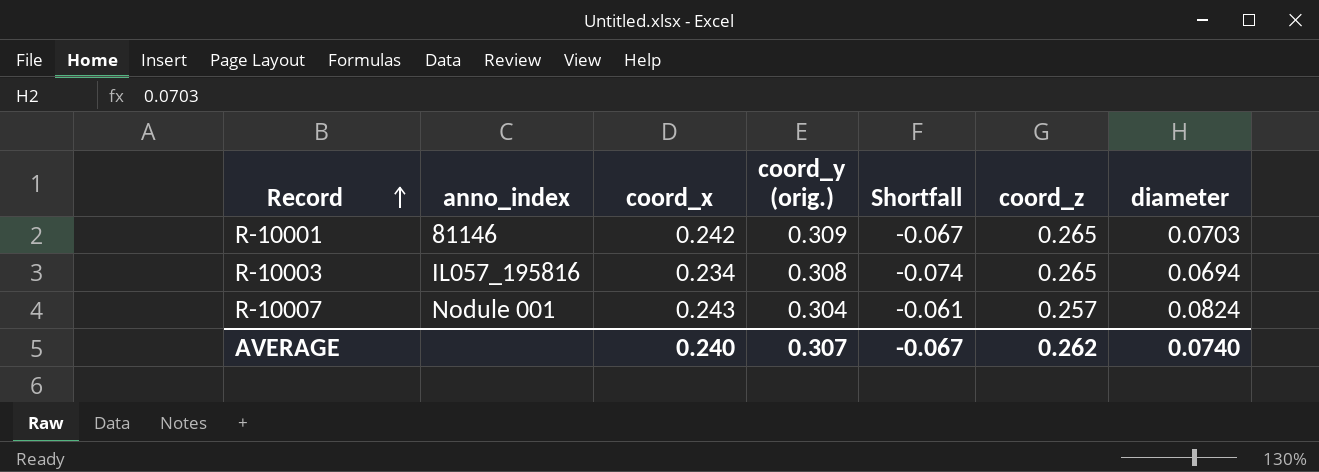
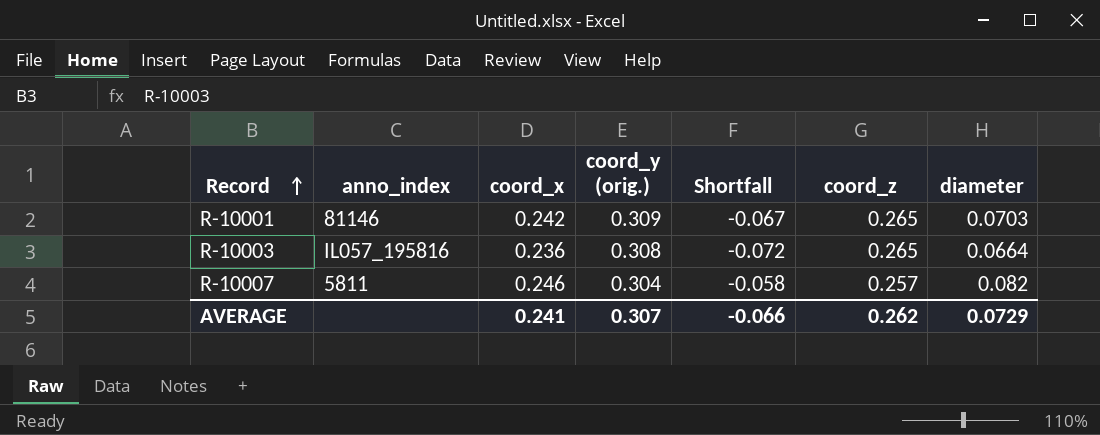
R-10003 | coord_x: 0.234 -> 0.236
R-10003 | Shortfall: -0.074 -> -0.072
R-10003 | diameter: 0.0694 -> 0.0664
R-10007 | anno_index: Nodule 001 -> 5811
R-10007 | coord_x: 0.243 -> 0.246
R-10007 | Shortfall: -0.061 -> -0.058
R-10007 | diameter: 0.0824 -> 0.082
AVERAGE | coord_x: 0.240 -> 0.241
AVERAGE | Shortfall: -0.067 -> -0.066
AVERAGE | diameter: 0.0740 -> 0.0729

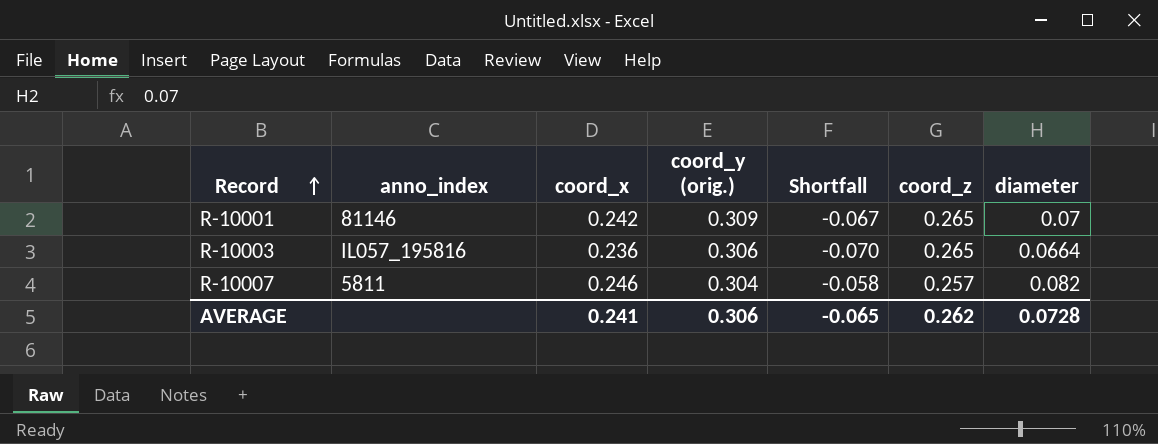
R-10001 | diameter: 0.0703 -> 0.07
R-10003 | coord_y (orig.): 0.308 -> 0.306
R-10003 | Shortfall: -0.072 -> -0.070
AVERAGE | coord_y (orig.): 0.307 -> 0.306
AVERAGE | Shortfall: -0.066 -> -0.065
AVERAGE | diameter: 0.0729 -> 0.0728

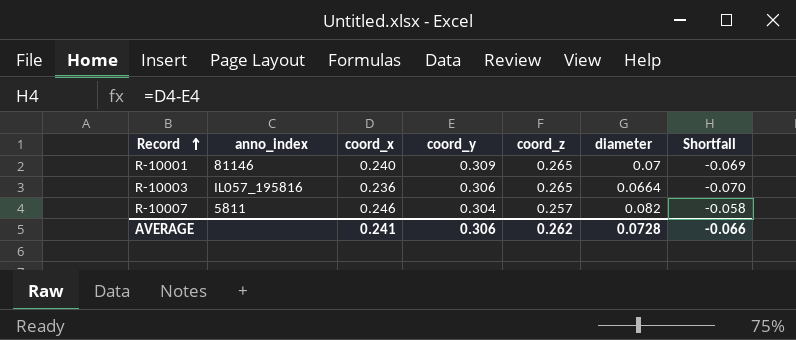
column name: coord_y (orig.) -> coord_y
column Shortfall | position: 5 -> 7
R-10001 | coord_x: 0.242 -> 0.240
R-10001 | Shortfall: -0.067 -> -0.069
AVERAGE | Shortfall: -0.065 -> -0.066

